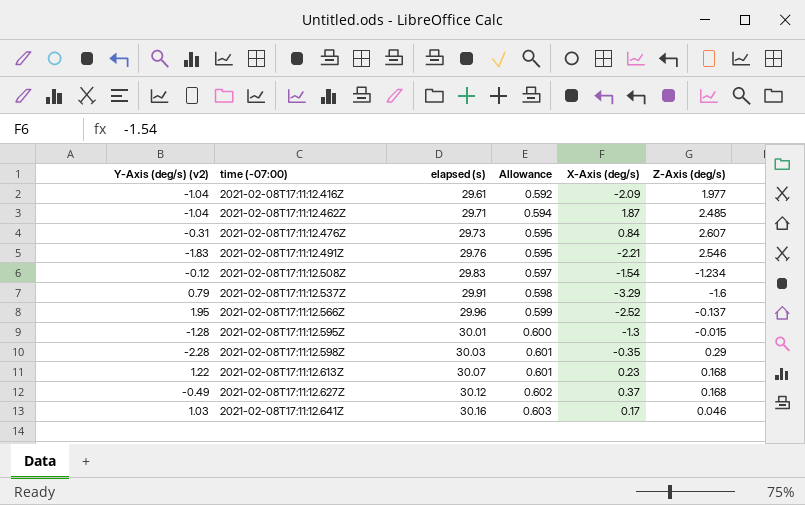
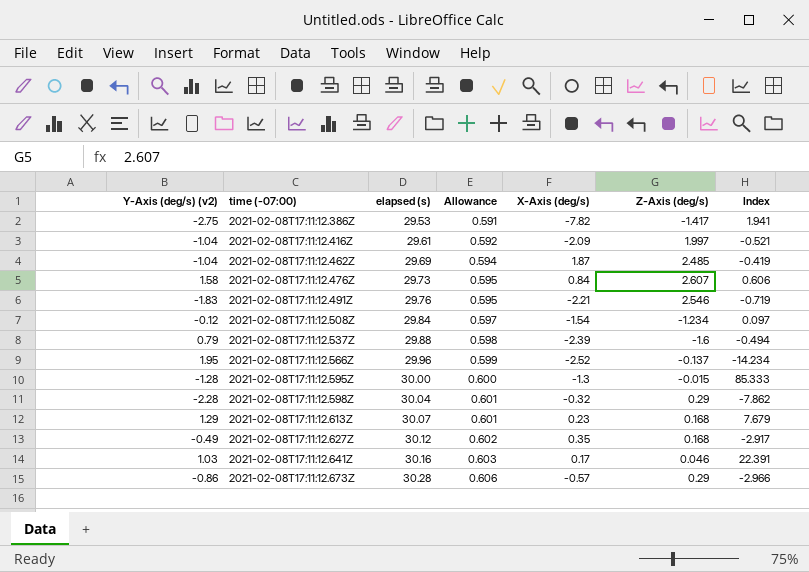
column Index | formula: none -> [Y-Axis (deg/s) (v2)] / [Z-Axis (deg/s)]
row 2021-02-08T17:11:12.386Z: none -> -2.75 | 29.53 | 0.591 | -7.82 | -1.417 | 1.941
2021-02-08T17:11:12.416Z | Z-Axis (deg/s): 1.977 -> 1.997
2021-02-08T17:11:12.462Z | elapsed (s): 29.71 -> 29.69
2021-02-08T17:11:12.476Z | Y-Axis (deg/s) (v2): -0.31 -> 1.58
2021-02-08T17:11:12.508Z | elapsed (s): 29.83 -> 29.84
2021-02-08T17:11:12.537Z | elapsed (s): 29.91 -> 29.88
2021-02-08T17:11:12.537Z | X-Axis (deg/s): -3.29 -> -2.39
2021-02-08T17:11:12.595Z | elapsed (s): 30.01 -> 30.00
2021-02-08T17:11:12.598Z | elapsed (s): 30.03 -> 30.04
2021-02-08T17:11:12.598Z | X-Axis (deg/s): -0.35 -> -0.32
2021-02-08T17:11:12.613Z | Y-Axis (deg/s) (v2): 1.22 -> 1.29
2021-02-08T17:11:12.627Z | X-Axis (deg/s): 0.37 -> 0.35
row 2021-02-08T17:11:12.673Z: none -> -0.86 | 30.28 | 0.606 | -0.57 | 0.29 | -2.966

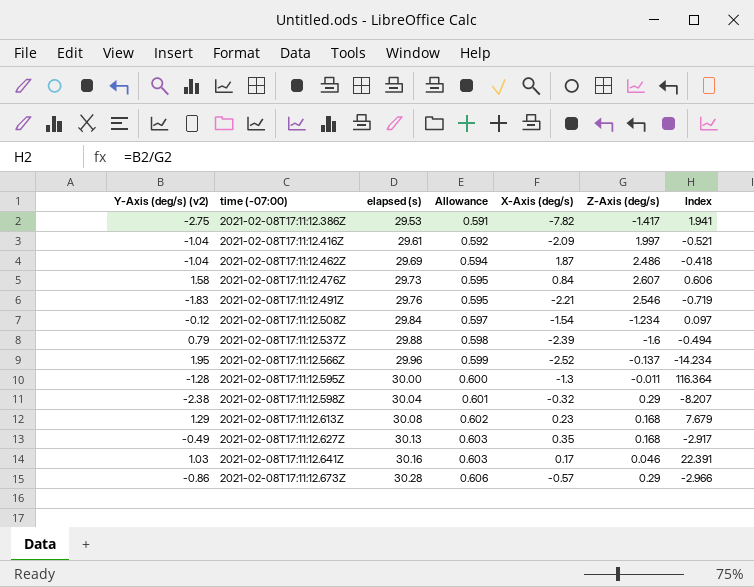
2021-02-08T17:11:12.462Z | Z-Axis (deg/s): 2.485 -> 2.486
2021-02-08T17:11:12.462Z | Index: -0.419 -> -0.418
2021-02-08T17:11:12.595Z | Z-Axis (deg/s): -0.015 -> -0.011
2021-02-08T17:11:12.595Z | Index: 85.333 -> 116.364
2021-02-08T17:11:12.598Z | Y-Axis (deg/s) (v2): -2.28 -> -2.38
2021-02-08T17:11:12.598Z | Index: -7.862 -> -8.207
2021-02-08T17:11:12.613Z | elapsed (s): 30.07 -> 30.08
2021-02-08T17:11:12.613Z | Allowance: 0.601 -> 0.602
2021-02-08T17:11:12.627Z | elapsed (s): 30.12 -> 30.13
2021-02-08T17:11:12.627Z | Allowance: 0.602 -> 0.603

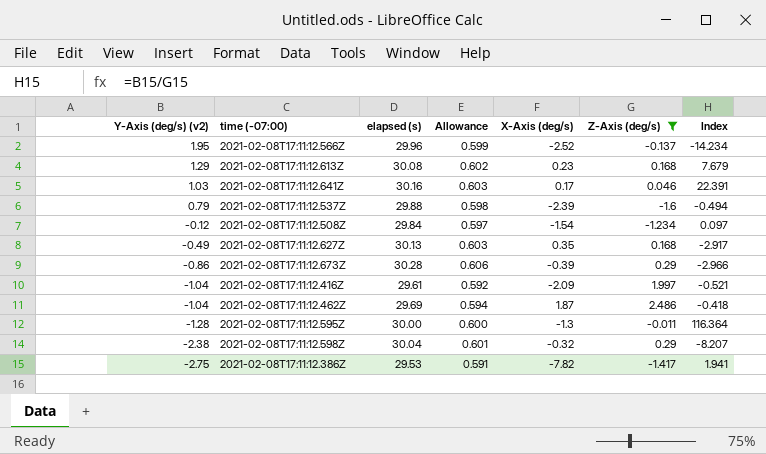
filter: none -> Z-Axis (deg/s) <= 2.486
row order: time (-07:00) ascending -> Y-Axis (deg/s) (v2) descending
2021-02-08T17:11:12.673Z | X-Axis (deg/s): -0.57 -> -0.39

